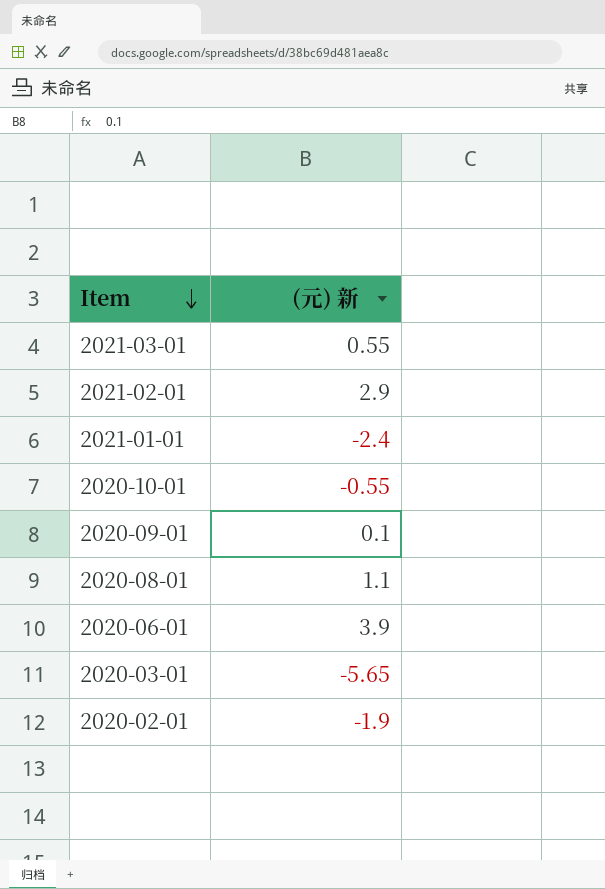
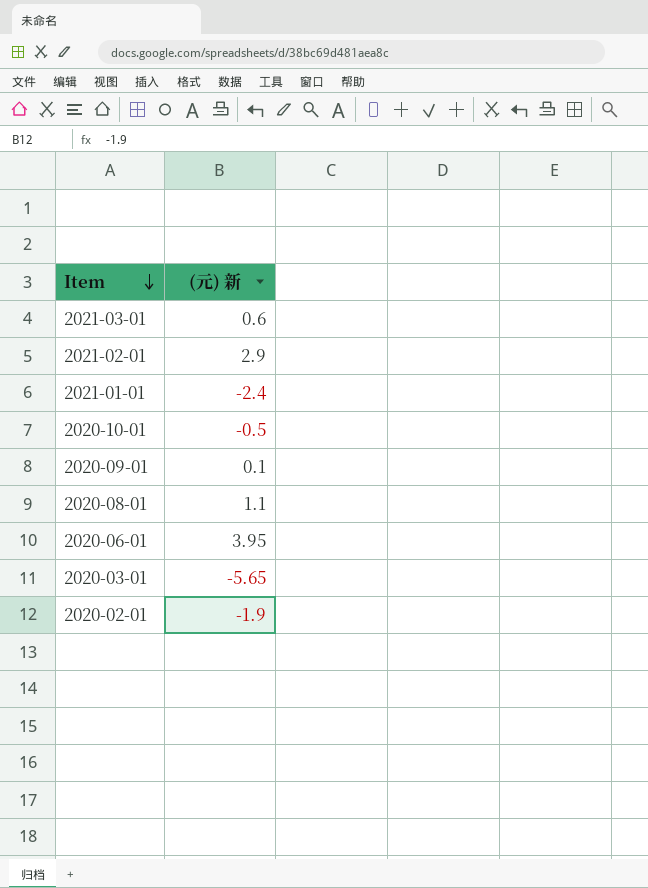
2021-03-01 | (元) 新: 0.55 -> 0.6
2020-10-01 | (元) 新: -0.55 -> -0.5
2020-06-01 | (元) 新: 3.9 -> 3.95

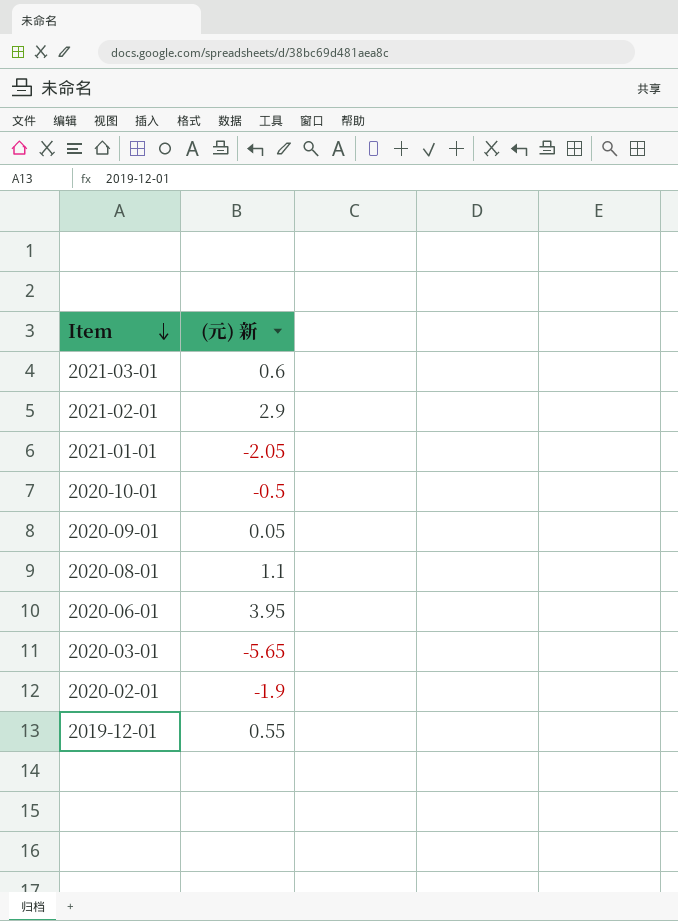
2021-01-01 | (元) 新: -2.4 -> -2.05
2020-09-01 | (元) 新: 0.1 -> 0.05
row 2019-12-01: none -> 0.55

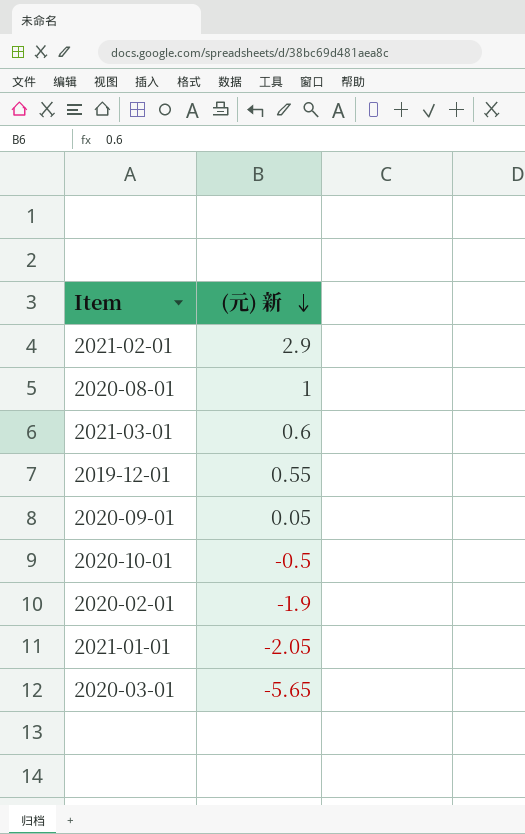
row order: Item descending -> (元) 新 descending
row 2020-06-01: 3.95 -> none
2020-08-01 | (元) 新: 1.1 -> 1

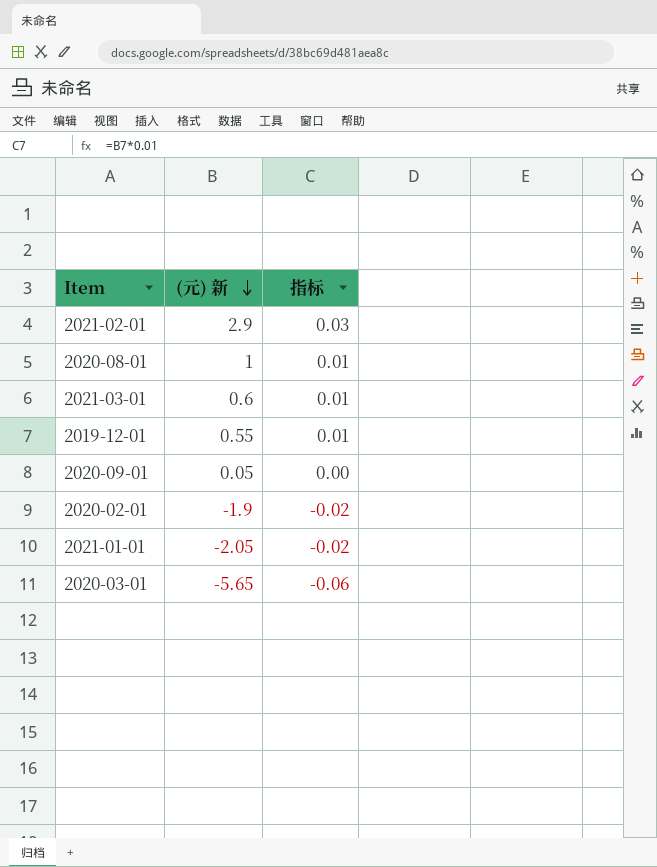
column 指标 | formula: none -> [(元) 新] * 0.01
row 2020-10-01: -0.5 -> none

